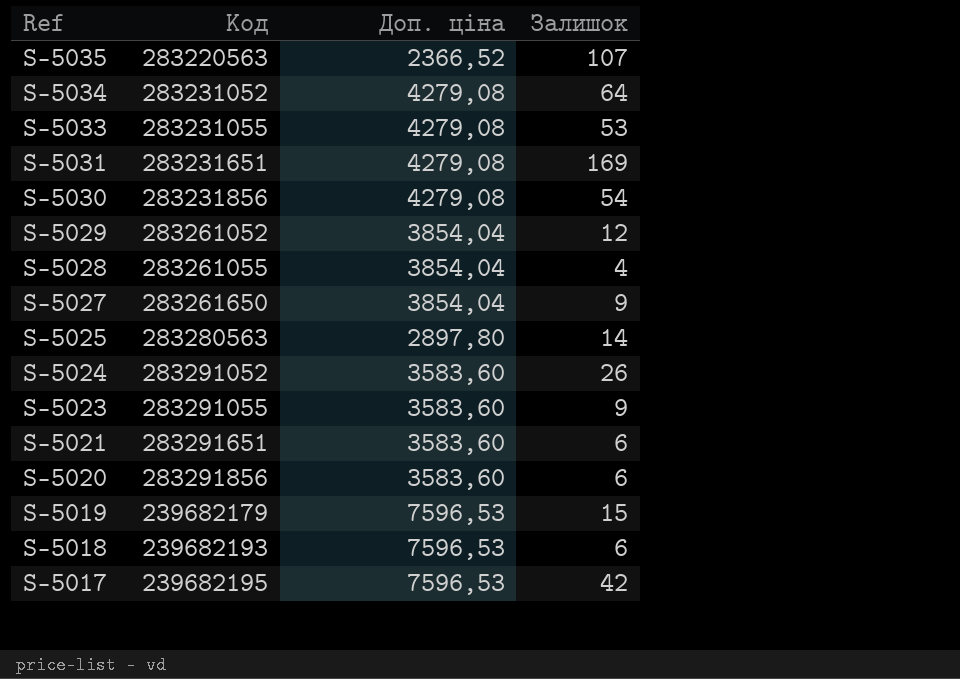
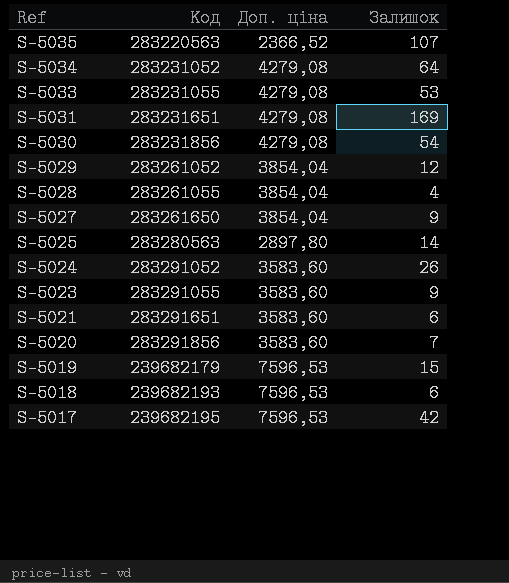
S-5020 | Залишок: 6 -> 7

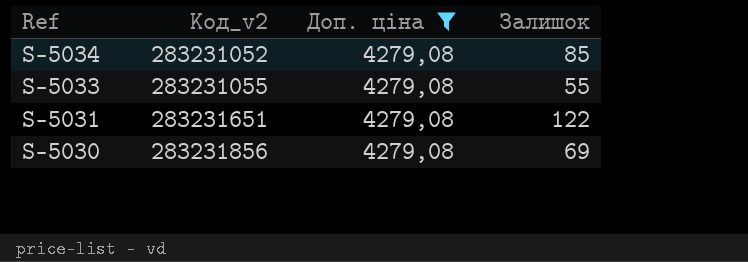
filter: none -> Доп. ціна = 4279,08
column name: Код -> Код_v2
S-5034 | Залишок: 64 -> 85
S-5033 | Залишок: 53 -> 55
S-5031 | Залишок: 169 -> 122
S-5030 | Залишок: 54 -> 69

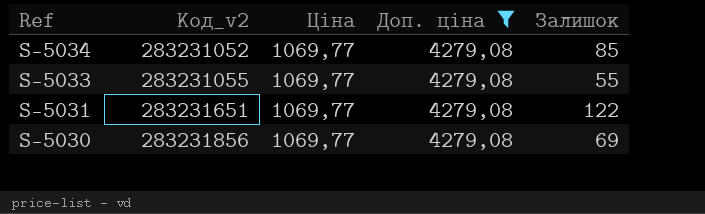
column Ціна | position: none -> 3

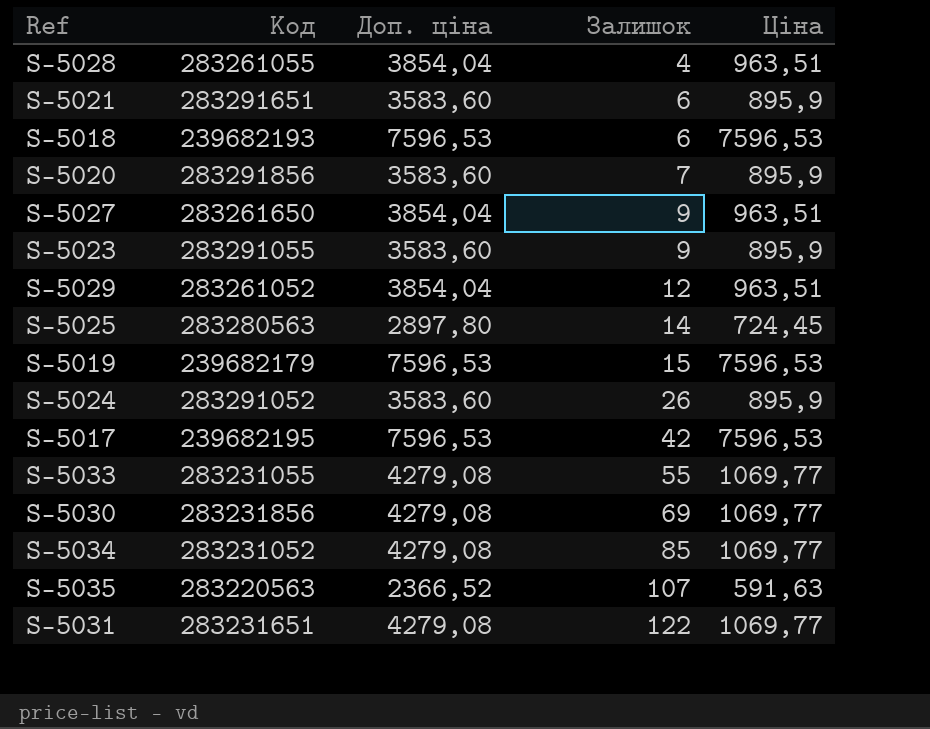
filter: Доп. ціна = 4279,08 -> none
row order: Ref descending -> Залишок ascending
column name: Код_v2 -> Код
column Ціна | position: 3 -> 5

